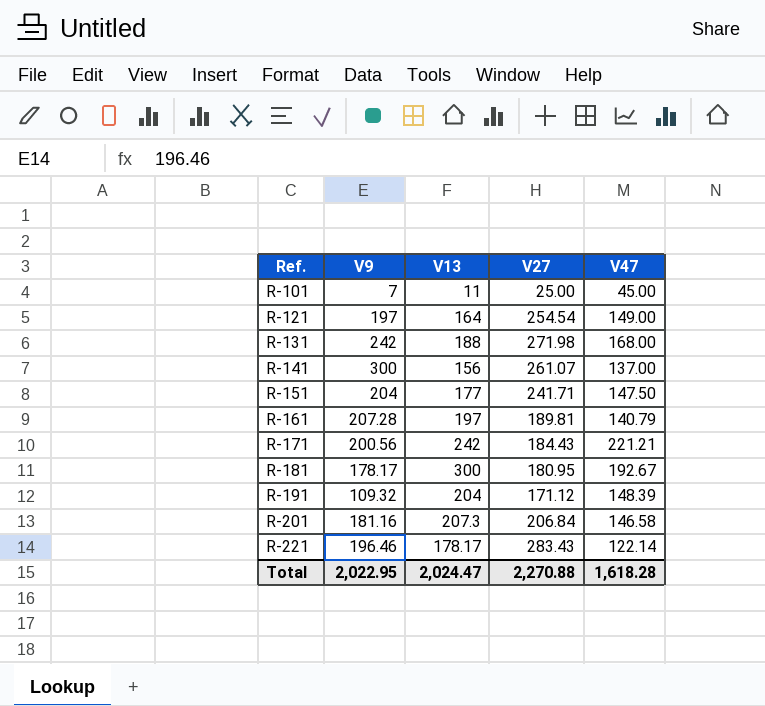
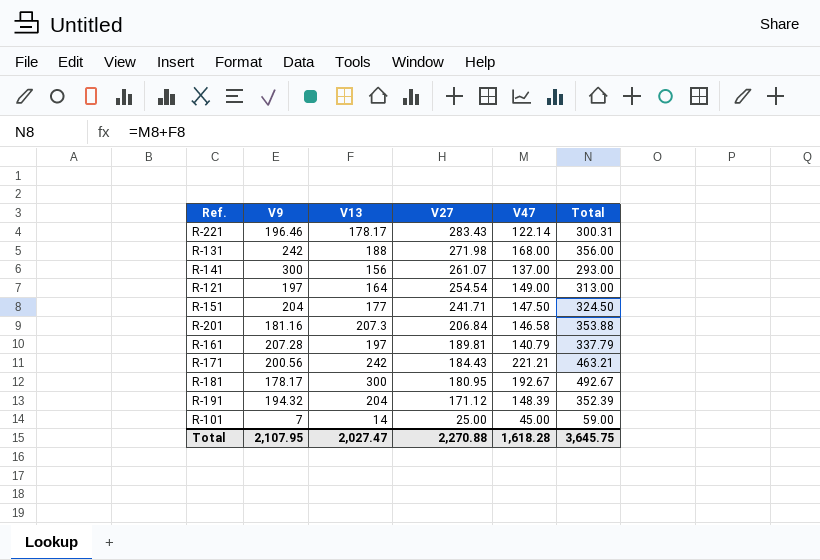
row order: Ref. ascending -> V27 descending
column Total | formula: none -> [V13] + [V47]
R-191 | V9: 109.32 -> 194.32
R-101 | V13: 11 -> 14
Total | V9: 2,022.95 -> 2,107.95
Total | V13: 2,024.47 -> 2,027.47

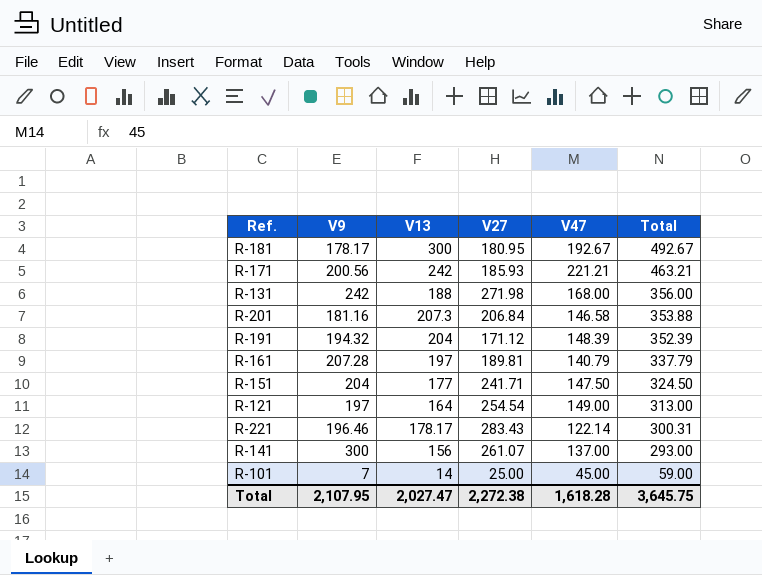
row order: V27 descending -> Total descending
R-171 | V27: 184.43 -> 185.93
Total | V27: 2,270.88 -> 2,272.38

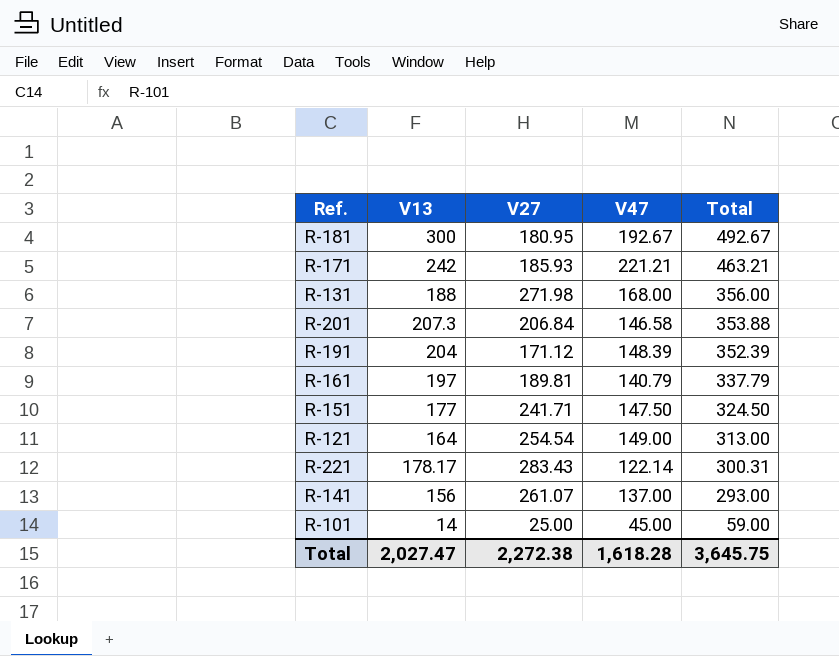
column V9 | position: 2 -> none

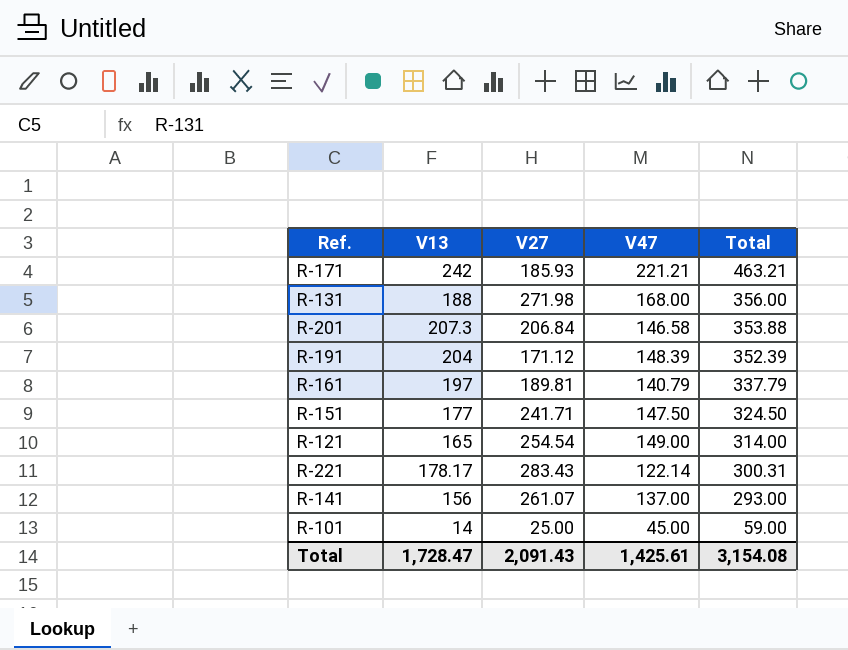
row R-181: 300 | 180.95 | 192.67 | 492.67 -> none
R-121 | V13: 164 -> 165
R-121 | Total: 313.00 -> 314.00
Total | V13: 2,027.47 -> 1,728.47
Total | V27: 2,272.38 -> 2,091.43
Total | V47: 1,618.28 -> 1,425.61
Total | Total: 3,645.75 -> 3,154.08

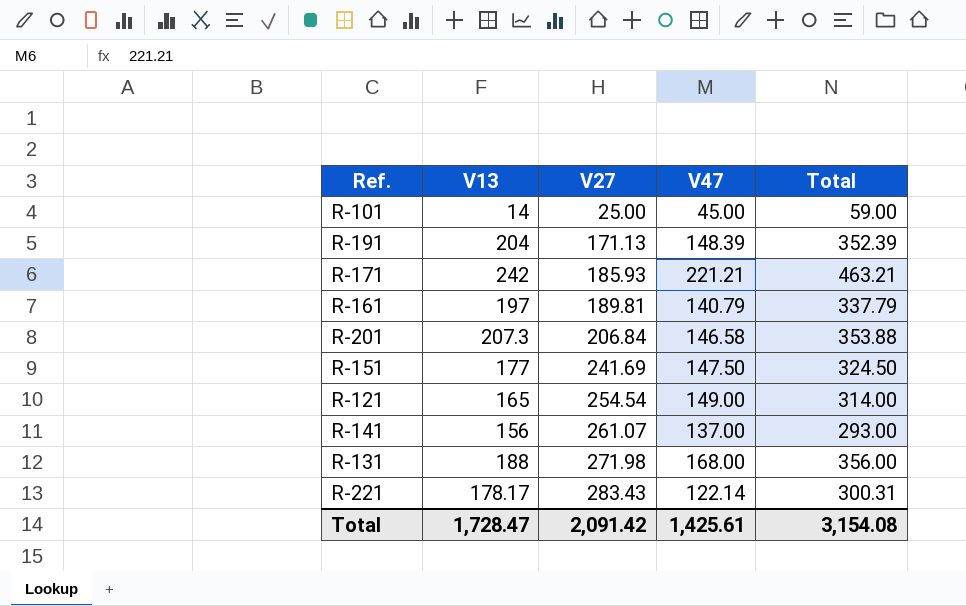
row order: Total descending -> V27 ascending
R-191 | V27: 171.12 -> 171.13
R-151 | V27: 241.71 -> 241.69
Total | V27: 2,091.43 -> 2,091.42

